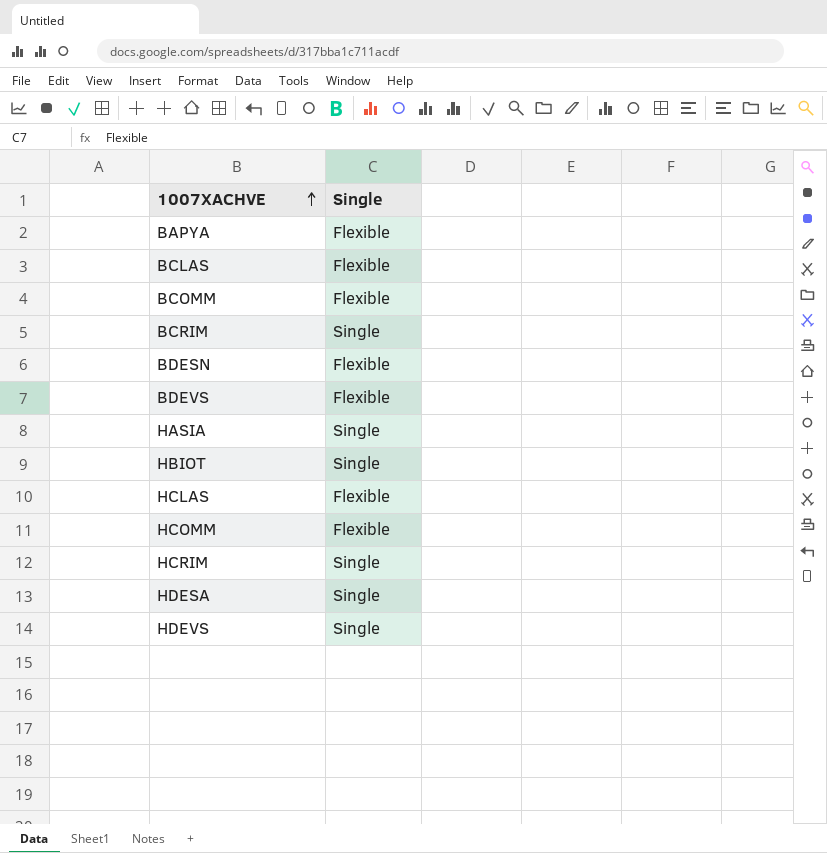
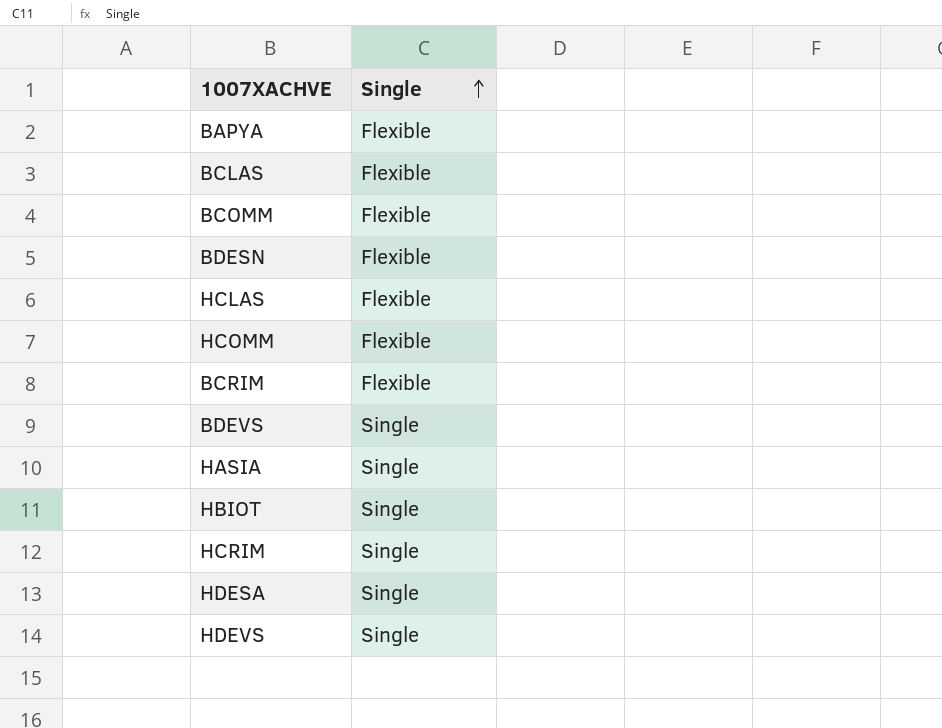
row order: 1007XACHVE ascending -> Single ascending
BCRIM | Single: Single -> Flexible
BDEVS | Single: Flexible -> Single

